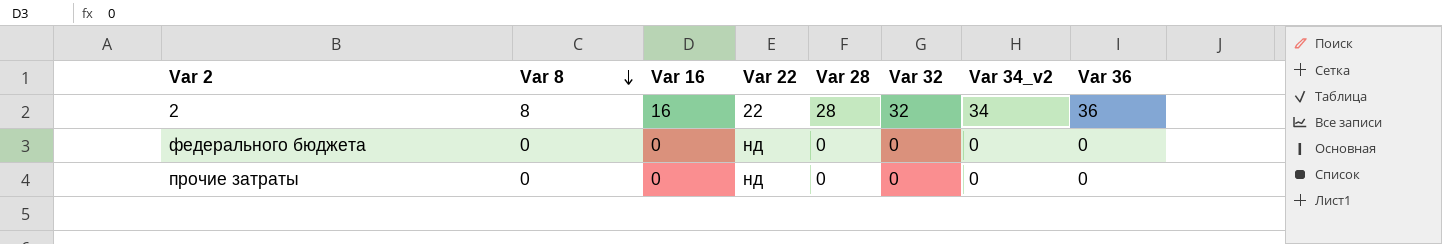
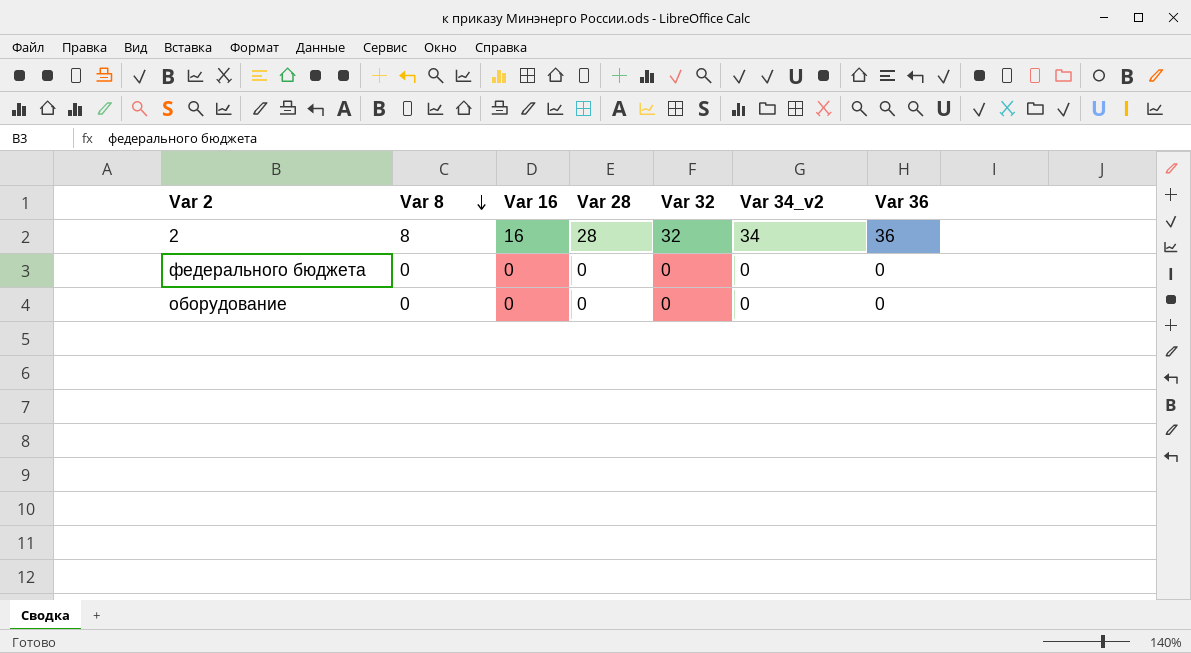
column Var 22 | position: 4 -> none
row прочие затраты: 0 | 0 | нд | 0 | 0 | 0 | 0 -> none
row оборудование: none -> 0 | 0 | 0 | 0 | 0 | 0

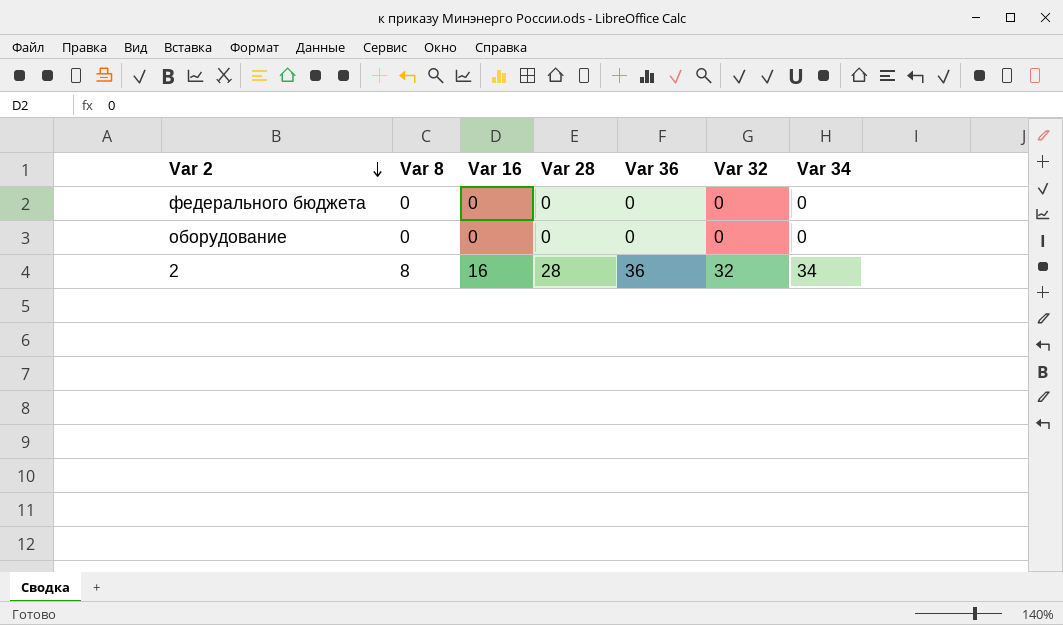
row order: Var 8 descending -> Var 2 descending
column Var 36 | position: 7 -> 5
column name: Var 34_v2 -> Var 34

